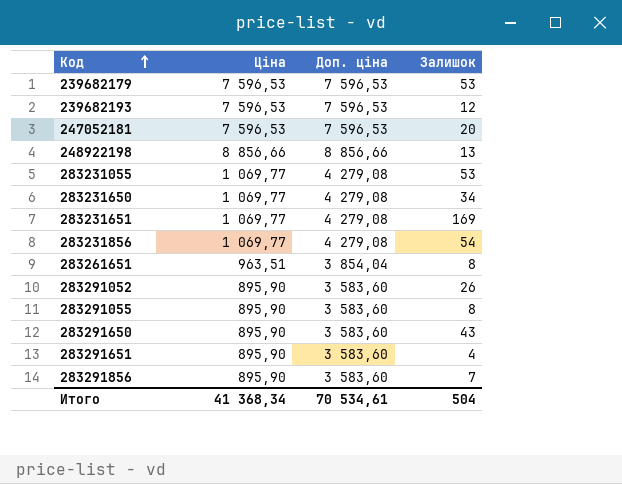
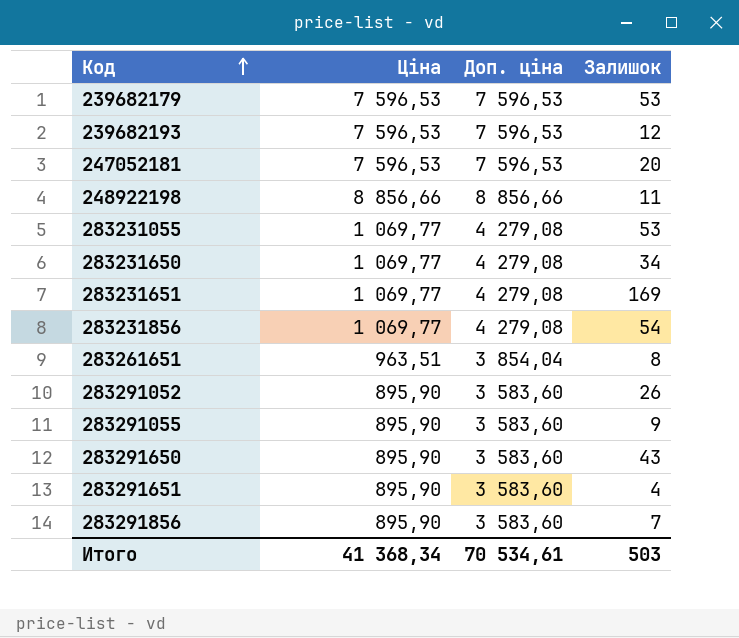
248922198 | Залишок: 13 -> 11
283291055 | Залишок: 8 -> 9
Итого | Залишок: 504 -> 503

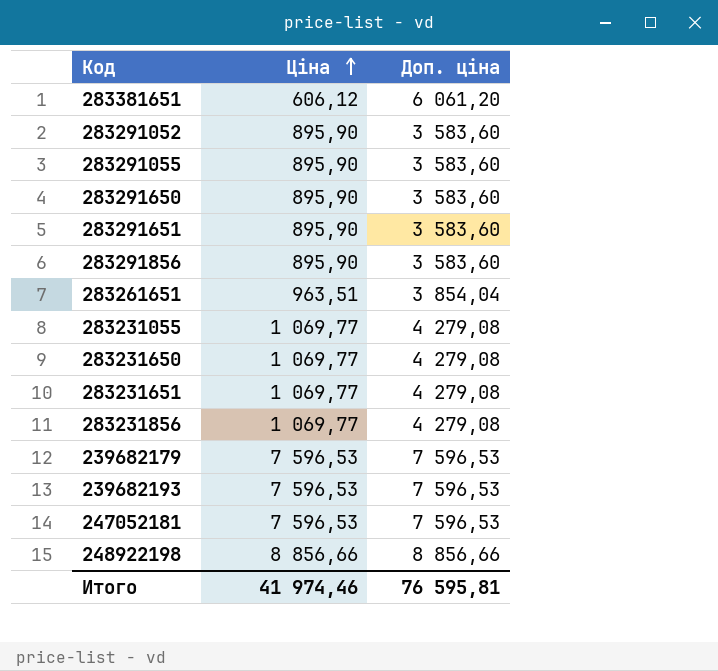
row order: Код ascending -> Ціна ascending
column Залишок | position: 4 -> none
row 283381651: none -> 606,12 | 6 061,20
Итого | Ціна: 41 368,34 -> 41 974,46
Итого | Доп. ціна: 70 534,61 -> 76 595,81

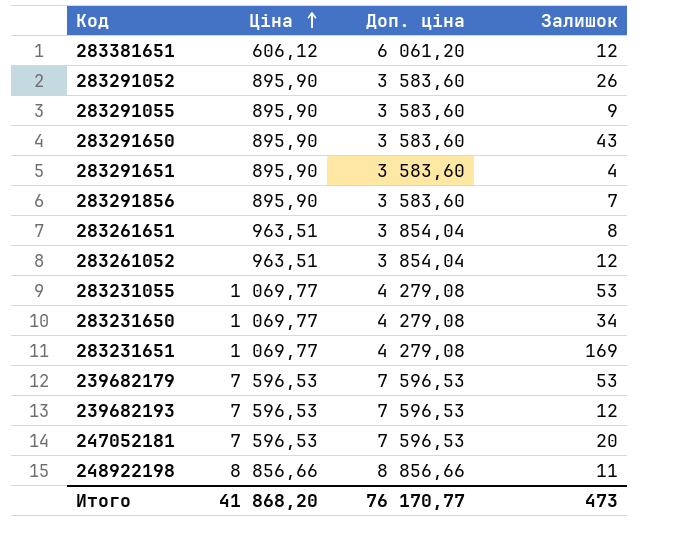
column Залишок | position: none -> 4
row 283231856: 1 069,77 | 4 279,08 -> none
row 283261052: none -> 963,51 | 3 854,04 | 12
Итого | Ціна: 41 974,46 -> 41 868,20
Итого | Доп. ціна: 76 595,81 -> 76 170,77

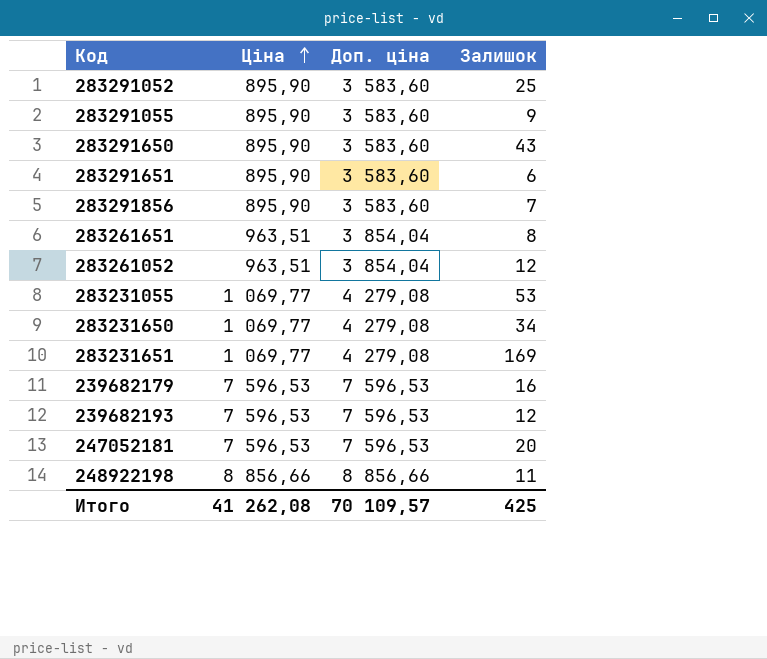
row 283381651: 606,12 | 6 061,20 | 12 -> none
283291052 | Залишок: 26 -> 25
283291651 | Залишок: 4 -> 6
239682179 | Залишок: 53 -> 16
Итого | Ціна: 41 868,20 -> 41 262,08
Итого | Доп. ціна: 76 170,77 -> 70 109,57
Итого | Залишок: 473 -> 425

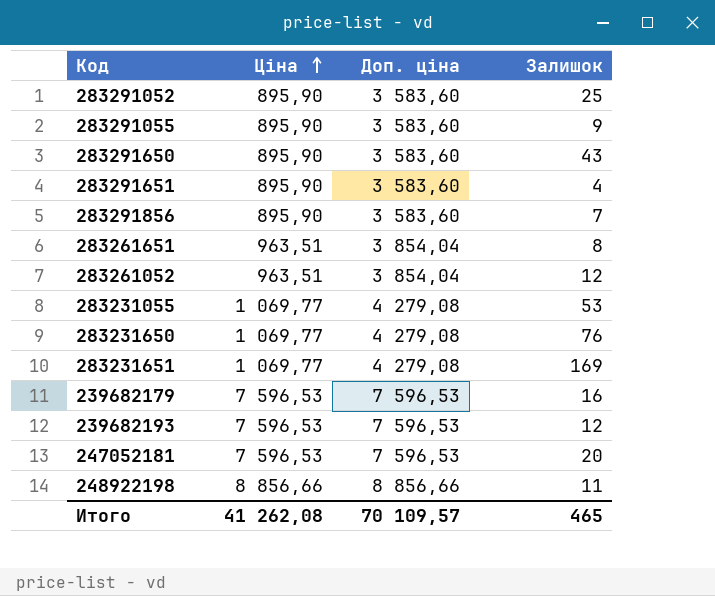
283291651 | Залишок: 6 -> 4
283231650 | Залишок: 34 -> 76
Итого | Залишок: 425 -> 465

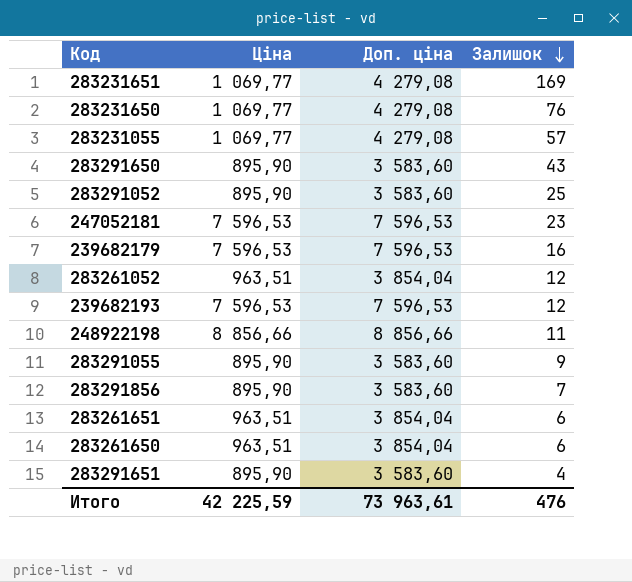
row order: Ціна ascending -> Залишок descending
283231055 | Залишок: 53 -> 57
247052181 | Залишок: 20 -> 23
283261651 | Залишок: 8 -> 6
row 283261650: none -> 963,51 | 3 854,04 | 6
Итого | Ціна: 41 262,08 -> 42 225,59
Итого | Доп. ціна: 70 109,57 -> 73 963,61
Итого | Залишок: 465 -> 476

